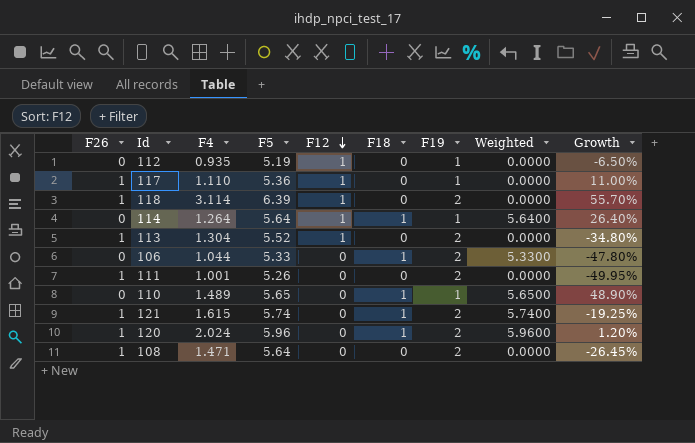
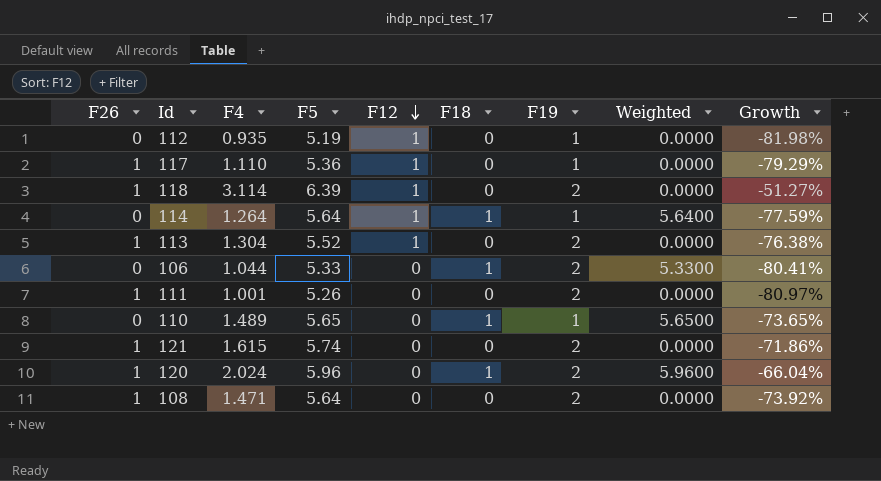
column Growth | formula: ([F4] - [F19]) / [F19] -> ([F4] - [F5]) / [F5]
121 | F18: 1 -> 0
121 | Weighted: 5.7400 -> 0.0000

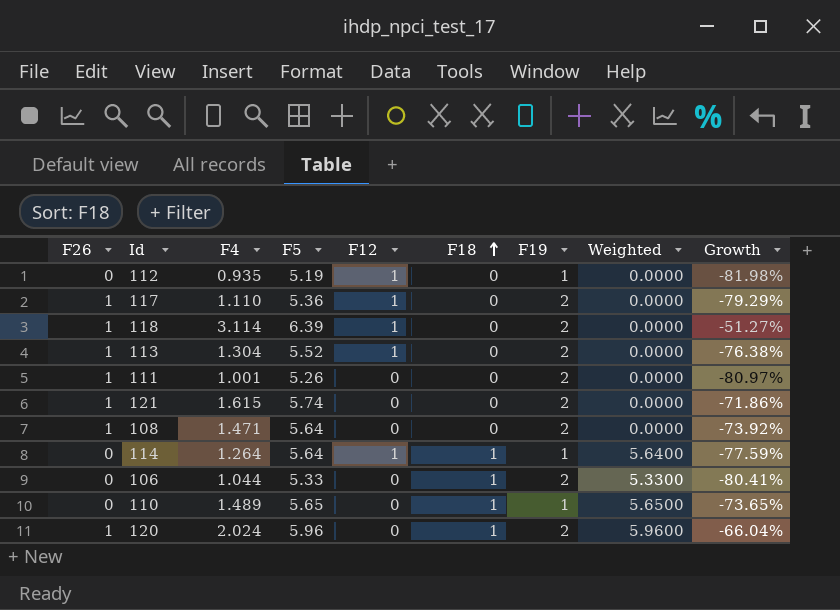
row order: F12 descending -> F18 ascending
117 | F19: 1 -> 2

